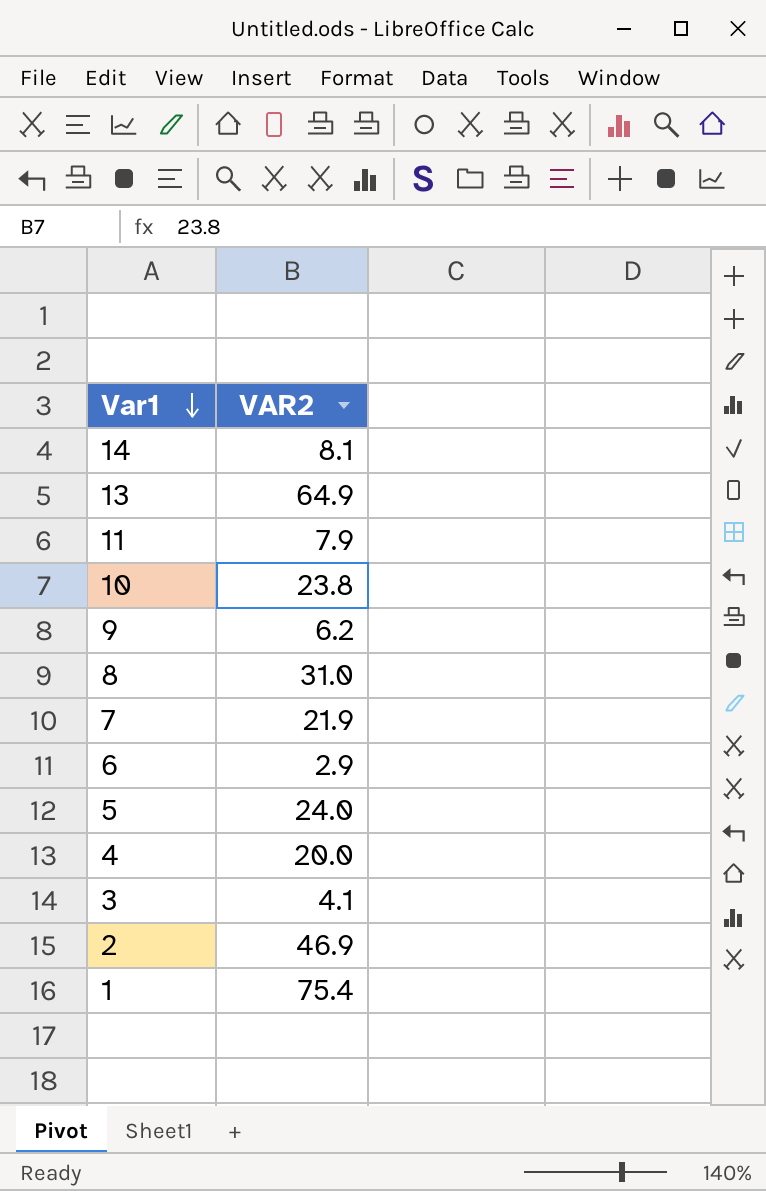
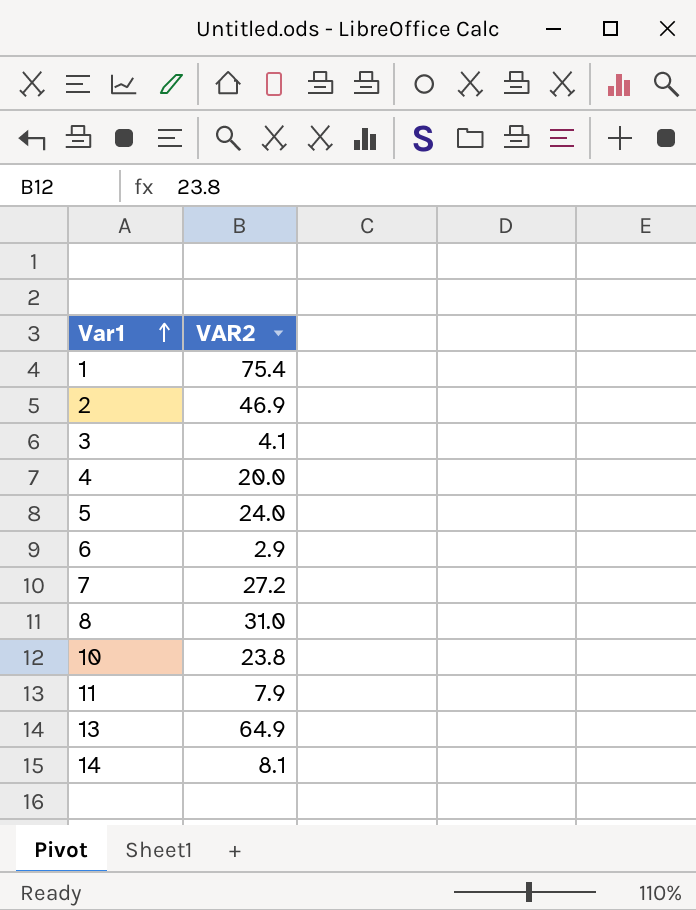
row order: Var1 descending -> Var1 ascending
row 9: 6.2 -> none
7 | VAR2: 21.9 -> 27.2

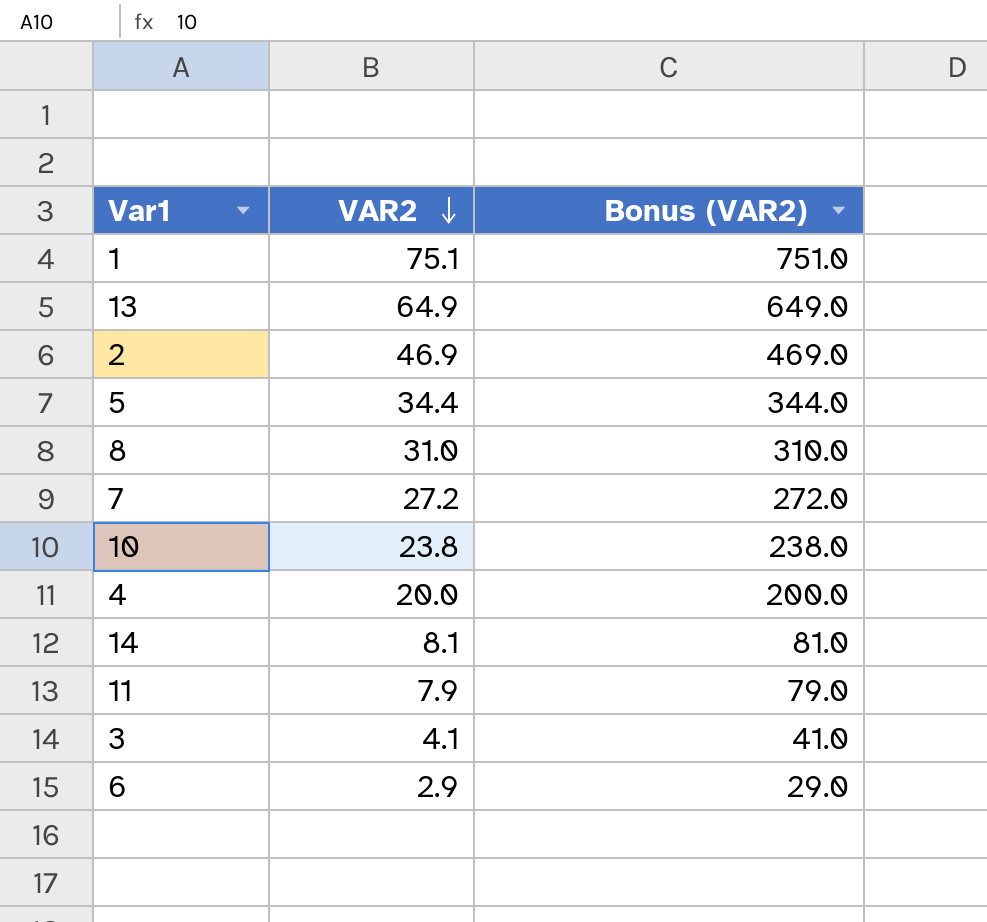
row order: Var1 ascending -> VAR2 descending
column Bonus (VAR2) | formula: none -> [VAR2] * 10
1 | VAR2: 75.4 -> 75.1
5 | VAR2: 24.0 -> 34.4

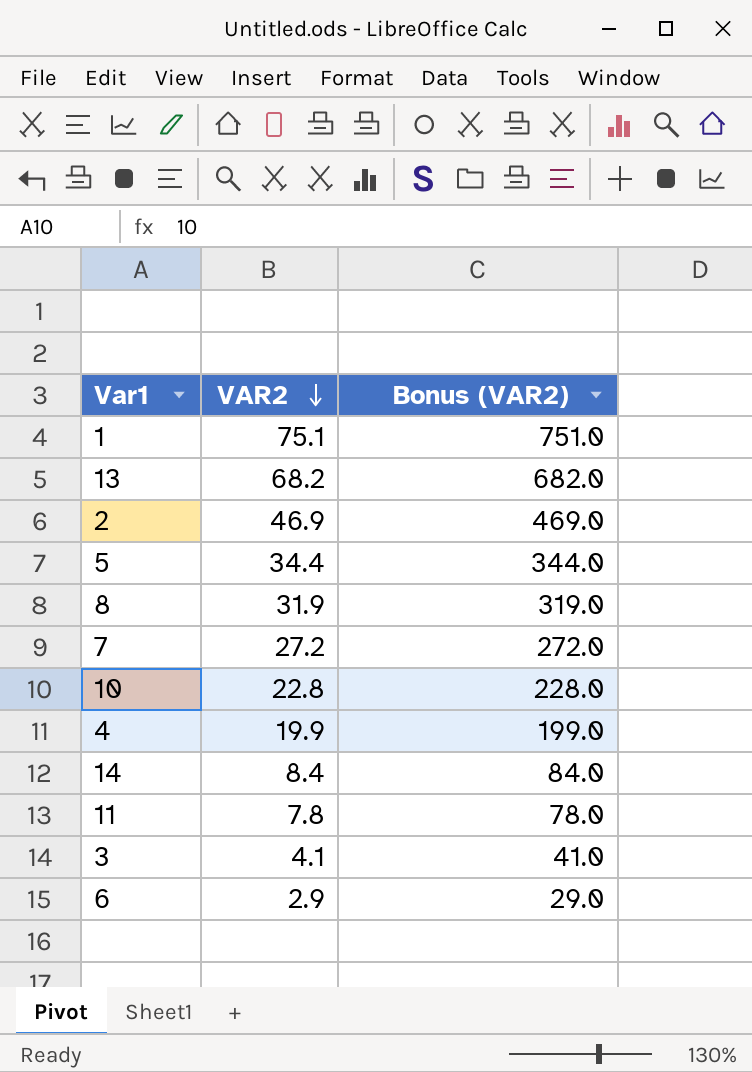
13 | VAR2: 64.9 -> 68.2
13 | Bonus (VAR2): 649.0 -> 682.0
8 | VAR2: 31.0 -> 31.9
8 | Bonus (VAR2): 310.0 -> 319.0
10 | VAR2: 23.8 -> 22.8
10 | Bonus (VAR2): 238.0 -> 228.0
4 | VAR2: 20.0 -> 19.9
4 | Bonus (VAR2): 200.0 -> 199.0
14 | VAR2: 8.1 -> 8.4
14 | Bonus (VAR2): 81.0 -> 84.0
11 | VAR2: 7.9 -> 7.8
11 | Bonus (VAR2): 79.0 -> 78.0

